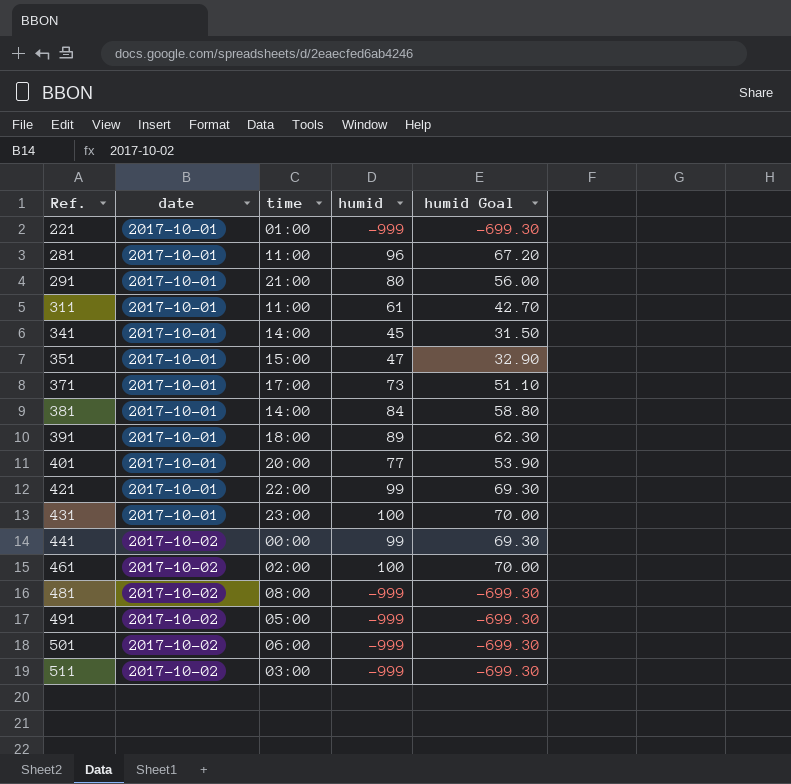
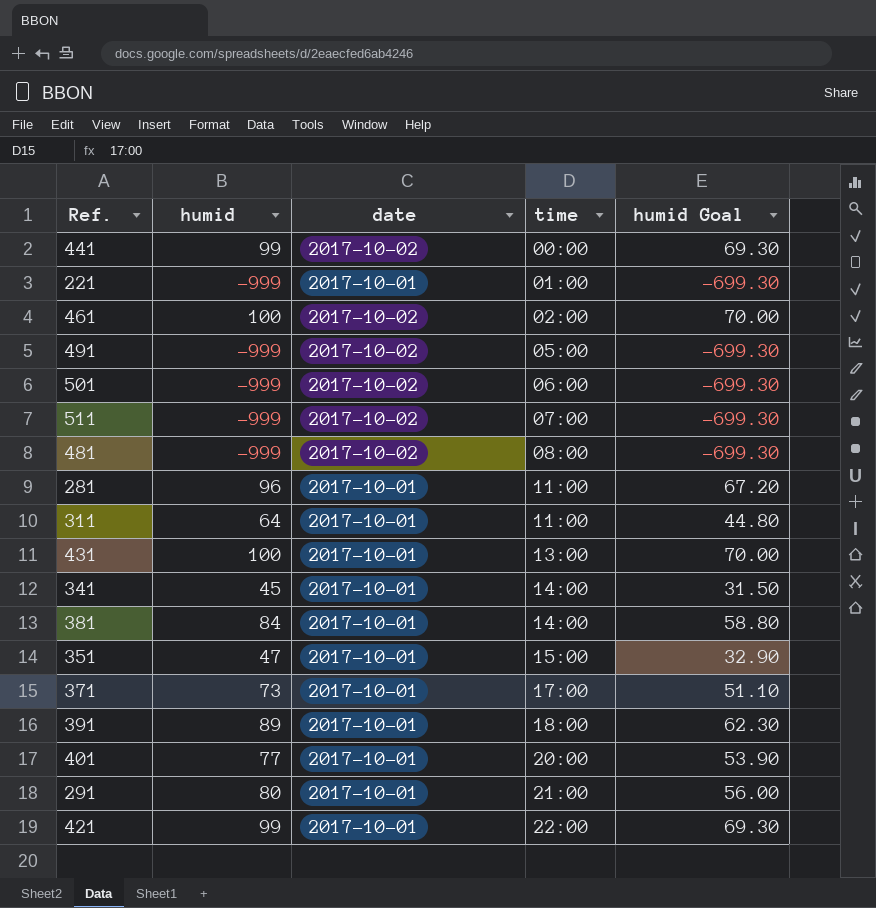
row order: Ref. ascending -> time ascending
column humid | position: 4 -> 2
511 | time: 03:00 -> 07:00
311 | humid: 61 -> 64
311 | humid Goal: 42.70 -> 44.80
431 | time: 23:00 -> 13:00

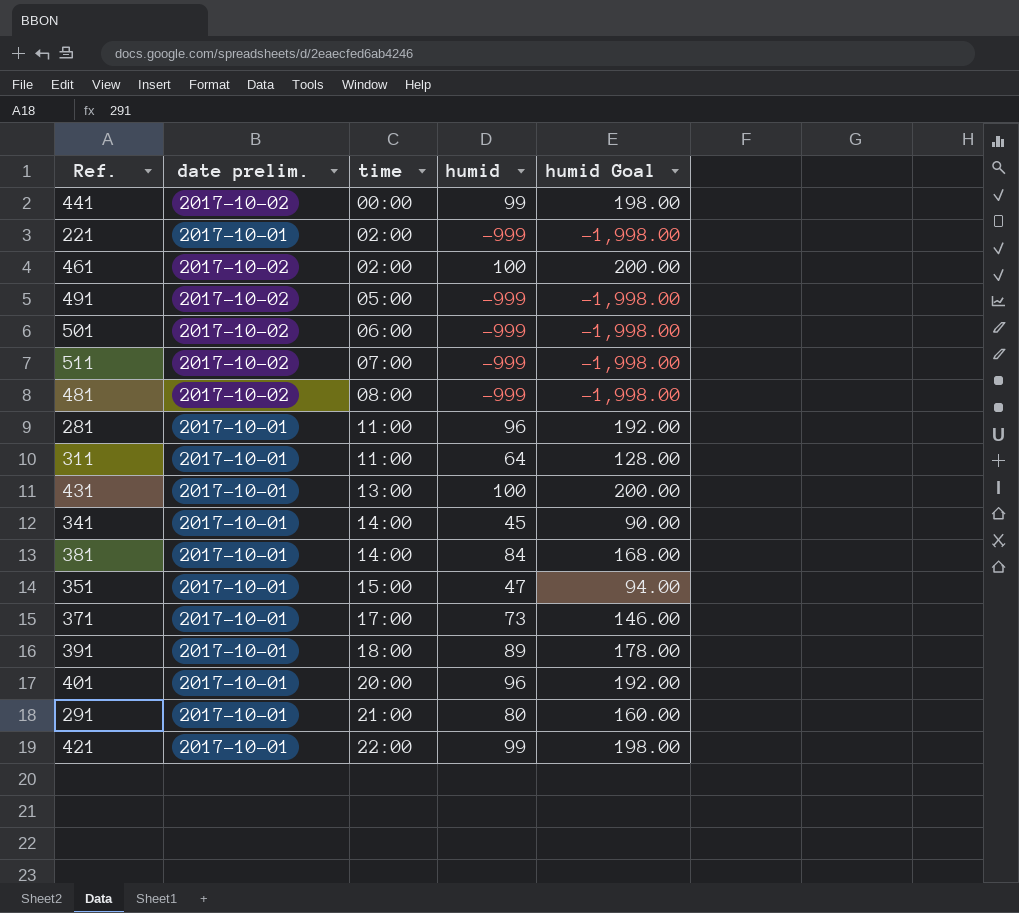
column name: date -> date prelim.
column humid | position: 2 -> 4
column humid Goal | formula: [humid] * 0.7 -> [humid] * 2
221 | time: 01:00 -> 02:00
401 | humid: 77 -> 96

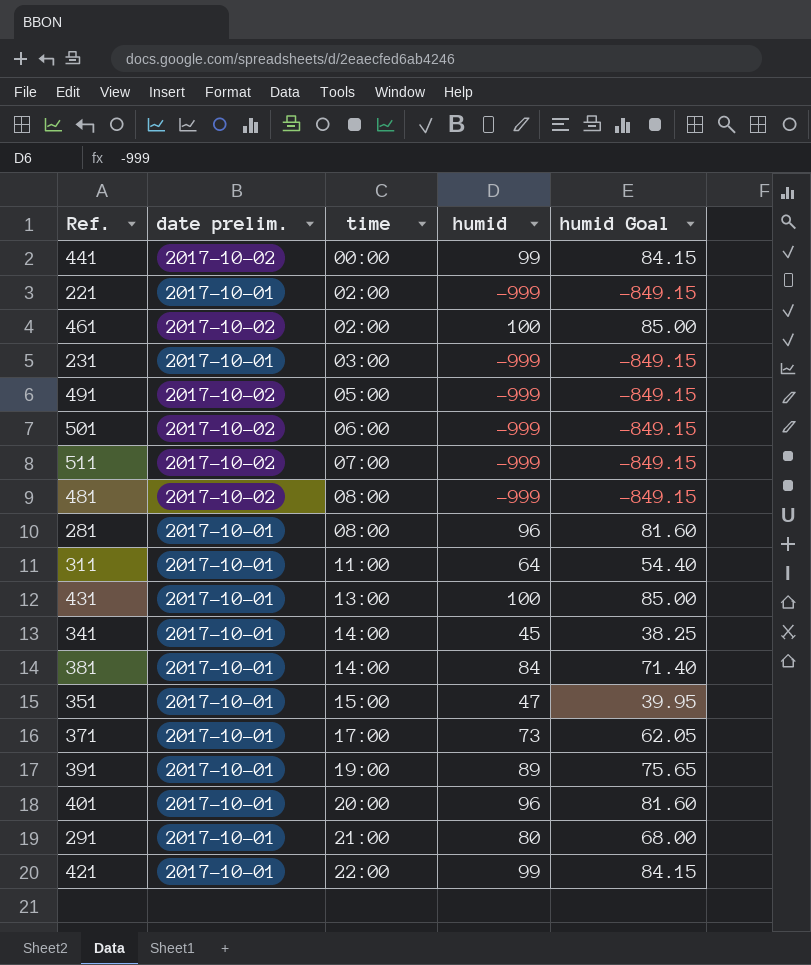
column humid Goal | formula: [humid] * 2 -> [humid] * 0.85
row 231: none -> 2017-10-01 | 03:00 | -999 | -849.15
281 | time: 11:00 -> 08:00
391 | time: 18:00 -> 19:00

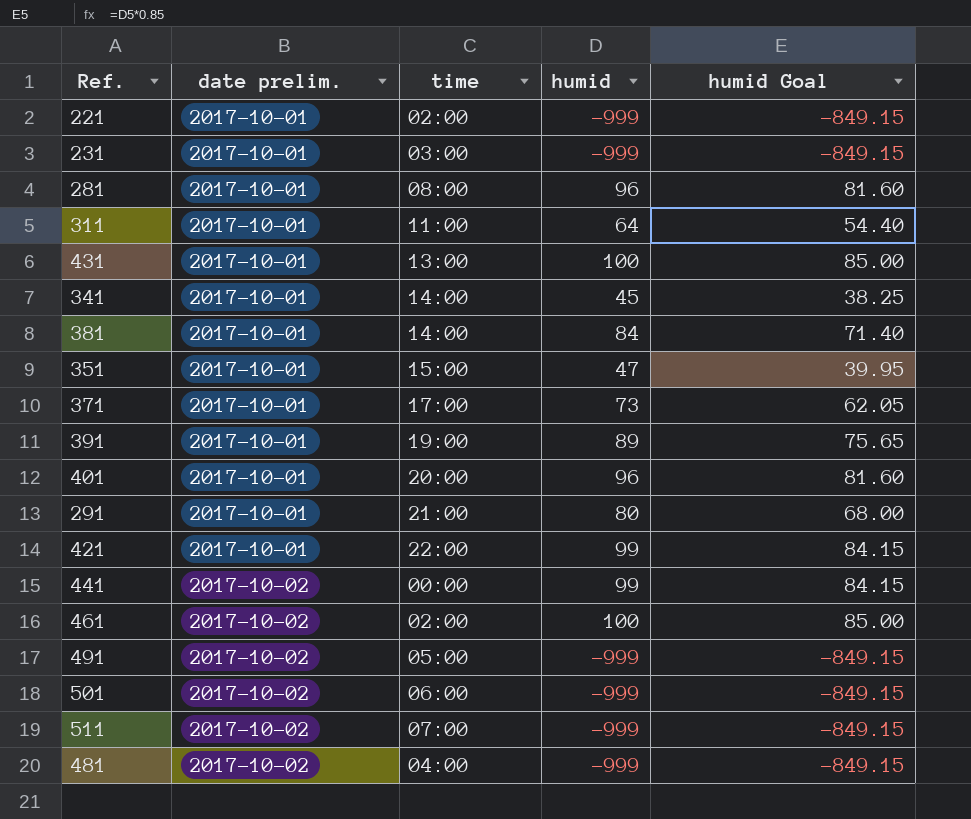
row order: time ascending -> date prelim. ascending
481 | time: 08:00 -> 04:00

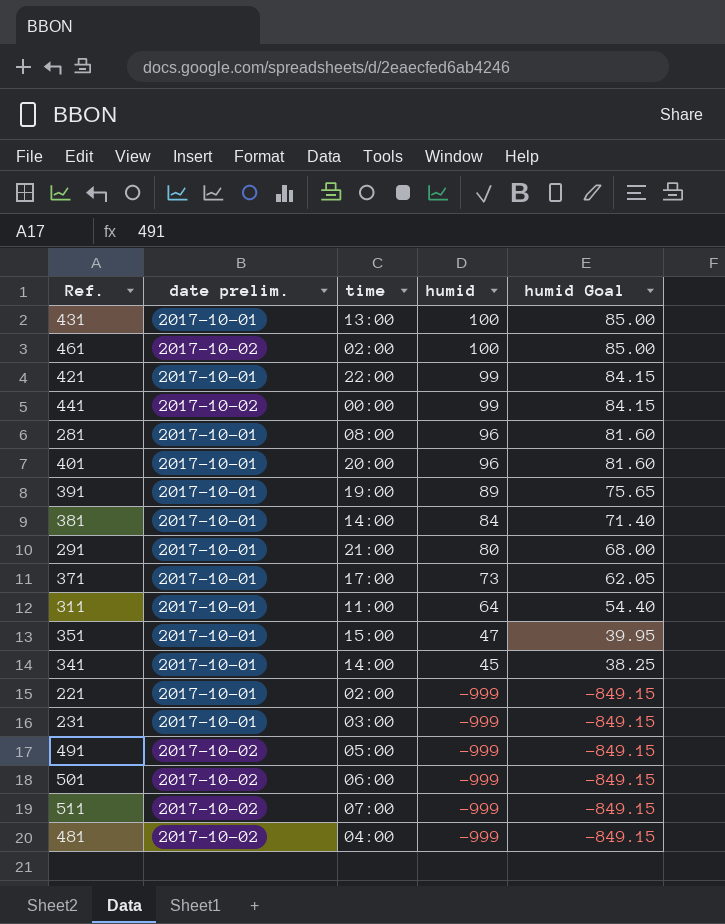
row order: date prelim. ascending -> humid descending

